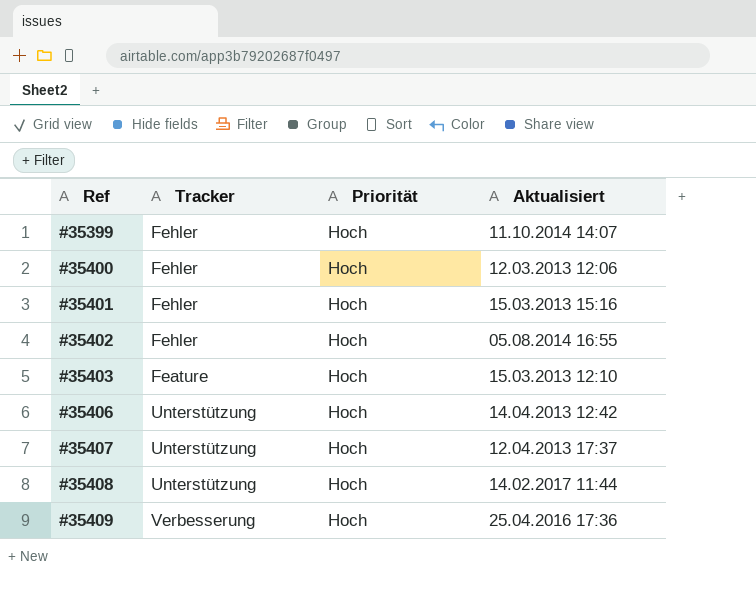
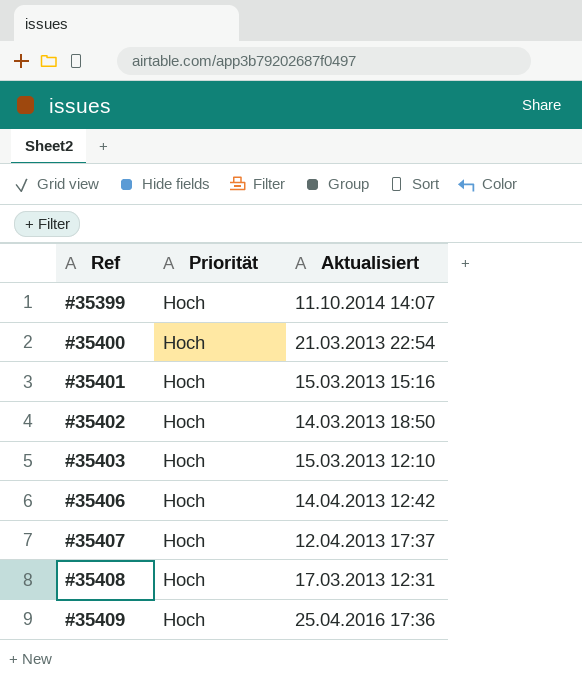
column Tracker | position: 2 -> none
#35400 | Aktualisiert: 12.03.2013 12:06 -> 21.03.2013 22:54
#35402 | Aktualisiert: 05.08.2014 16:55 -> 14.03.2013 18:50
#35408 | Aktualisiert: 14.02.2017 11:44 -> 17.03.2013 12:31

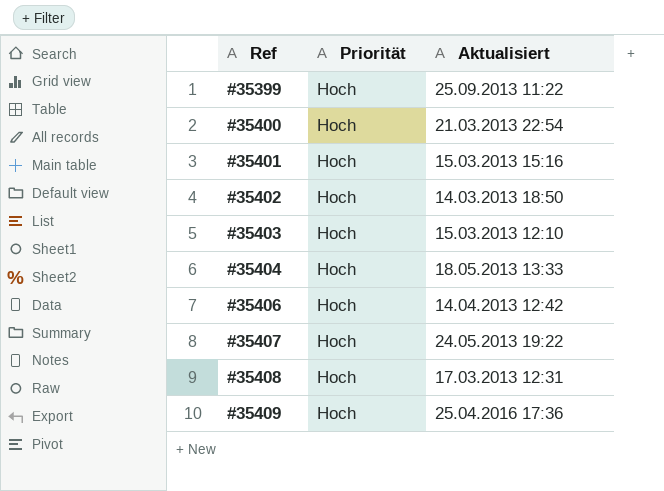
#35399 | Aktualisiert: 11.10.2014 14:07 -> 25.09.2013 11:22
row #35404: none -> Hoch | 18.05.2013 13:33
#35407 | Aktualisiert: 12.04.2013 17:37 -> 24.05.2013 19:22

